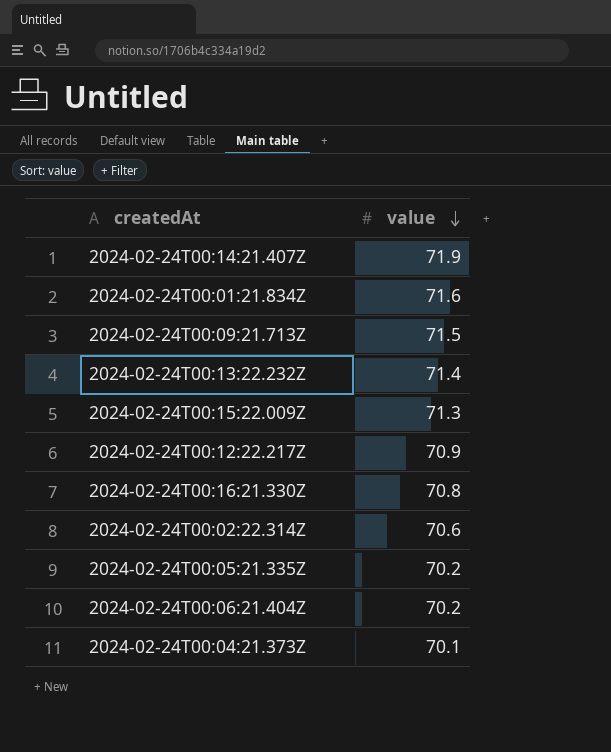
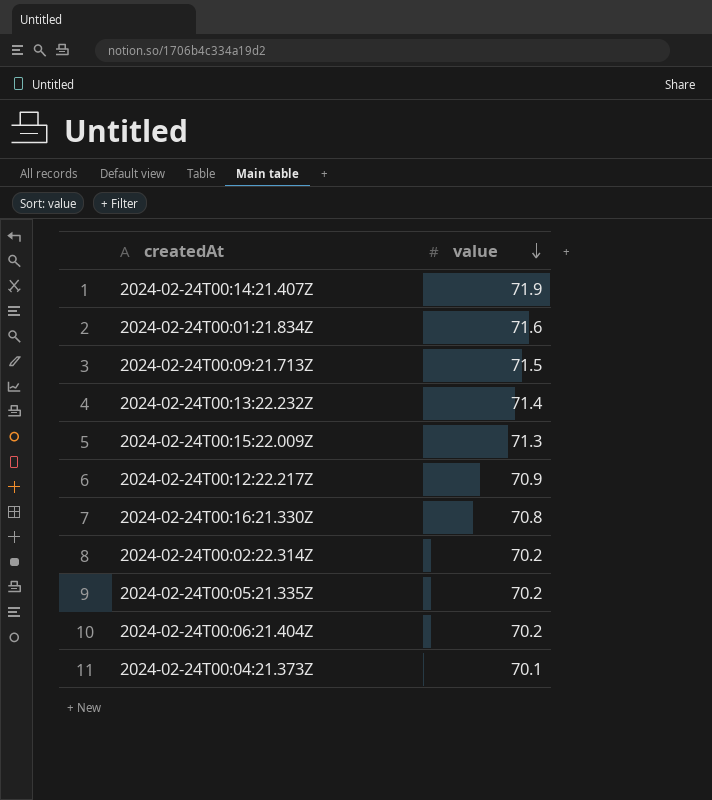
2024-02-24T00:02:22.314Z | value: 70.6 -> 70.2

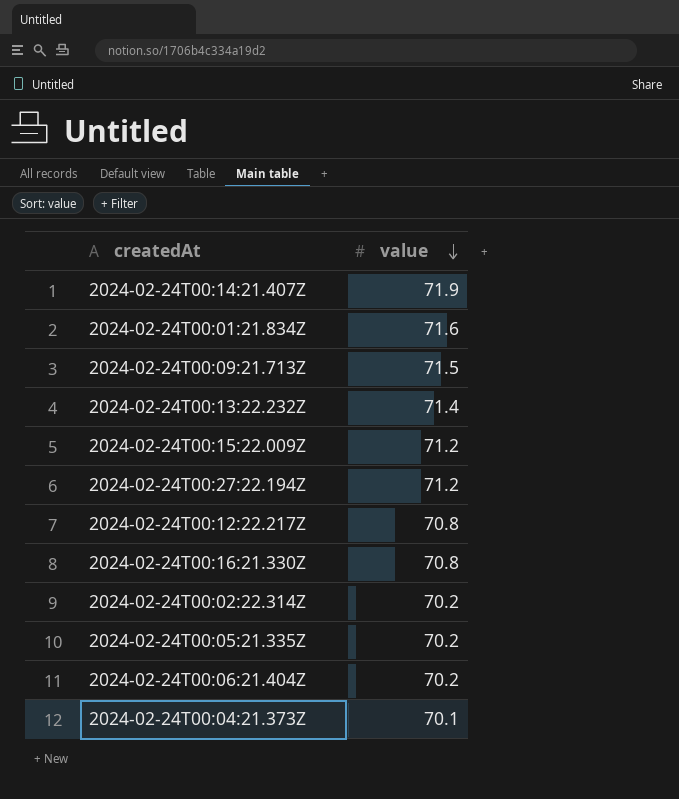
2024-02-24T00:15:22.009Z | value: 71.3 -> 71.2
row 2024-02-24T00:27:22.194Z: none -> 71.2
2024-02-24T00:12:22.217Z | value: 70.9 -> 70.8

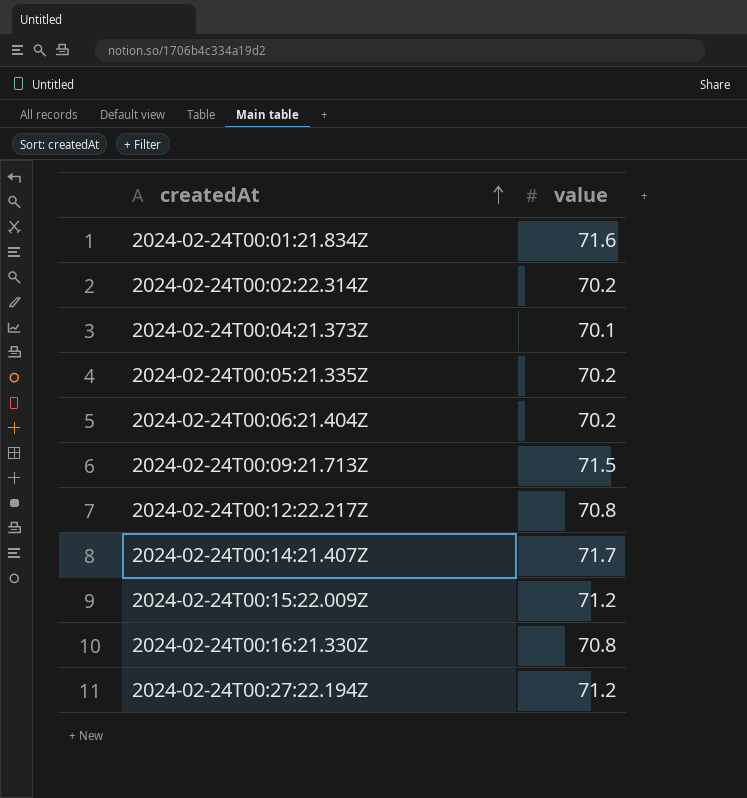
row order: value descending -> createdAt ascending
row 2024-02-24T00:13:22.232Z: 71.4 -> none
2024-02-24T00:14:21.407Z | value: 71.9 -> 71.7

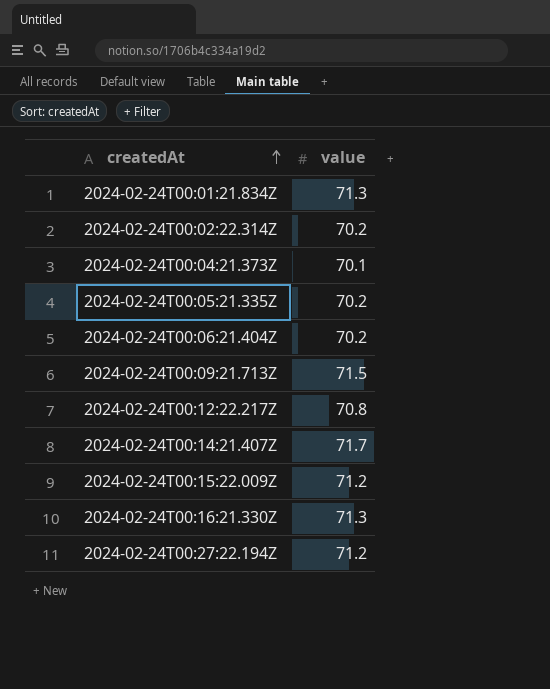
2024-02-24T00:01:21.834Z | value: 71.6 -> 71.3
2024-02-24T00:16:21.330Z | value: 70.8 -> 71.3

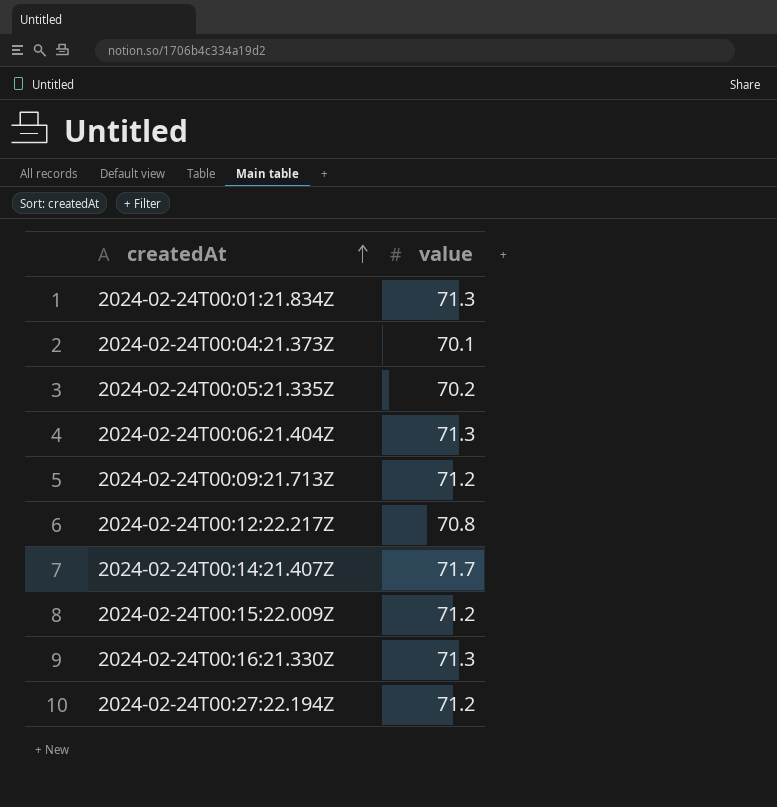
row 2024-02-24T00:02:22.314Z: 70.2 -> none
2024-02-24T00:06:21.404Z | value: 70.2 -> 71.3
2024-02-24T00:09:21.713Z | value: 71.5 -> 71.2

